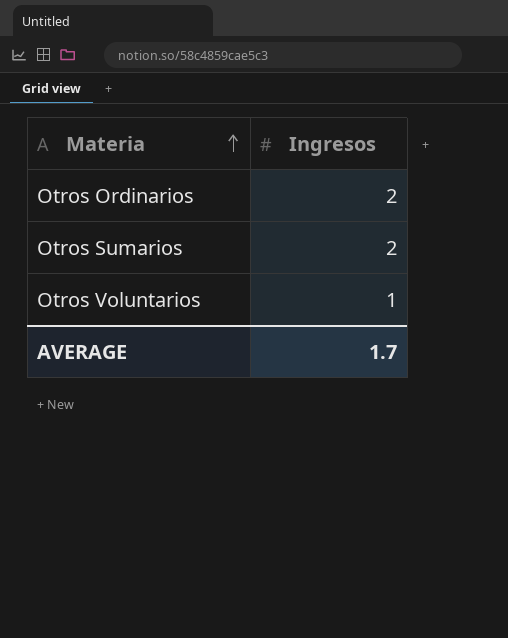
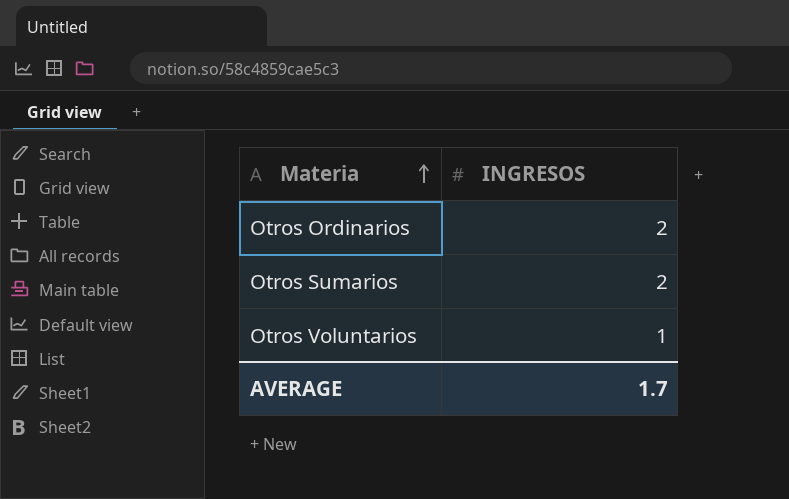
column name: Ingresos -> INGRESOS

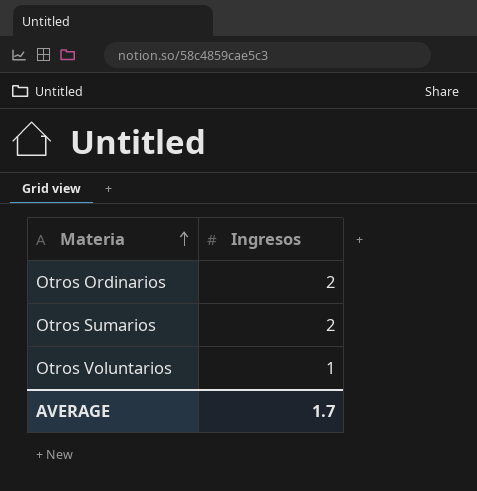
column name: INGRESOS -> Ingresos

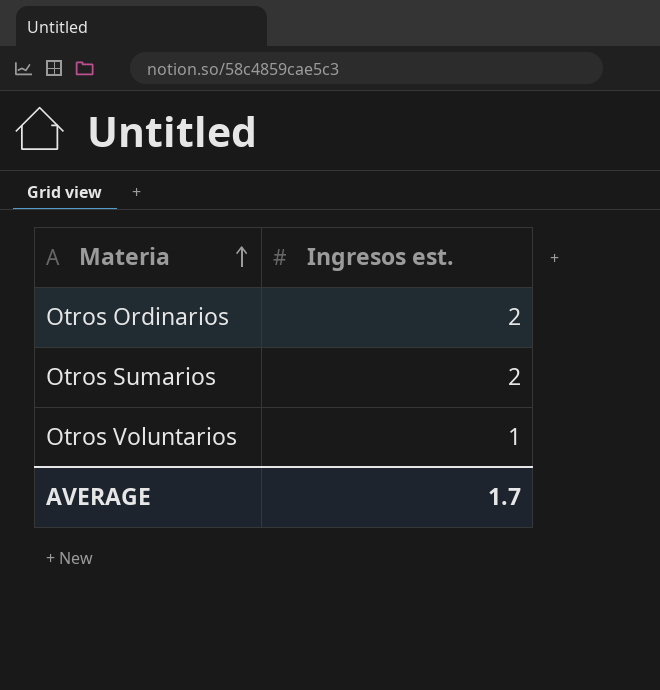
column name: Ingresos -> Ingresos est.

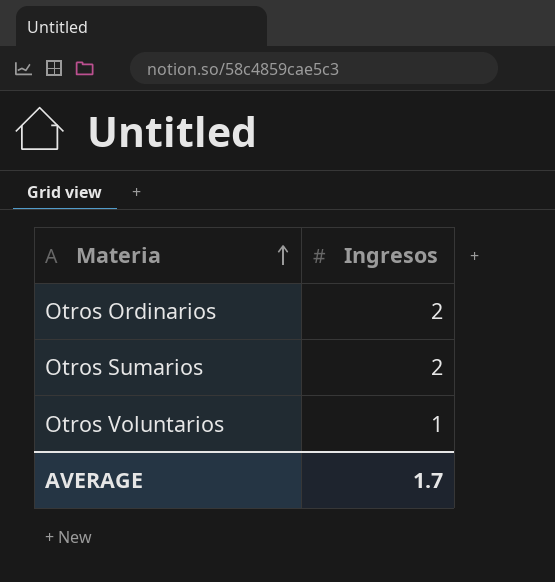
column name: Ingresos est. -> Ingresos

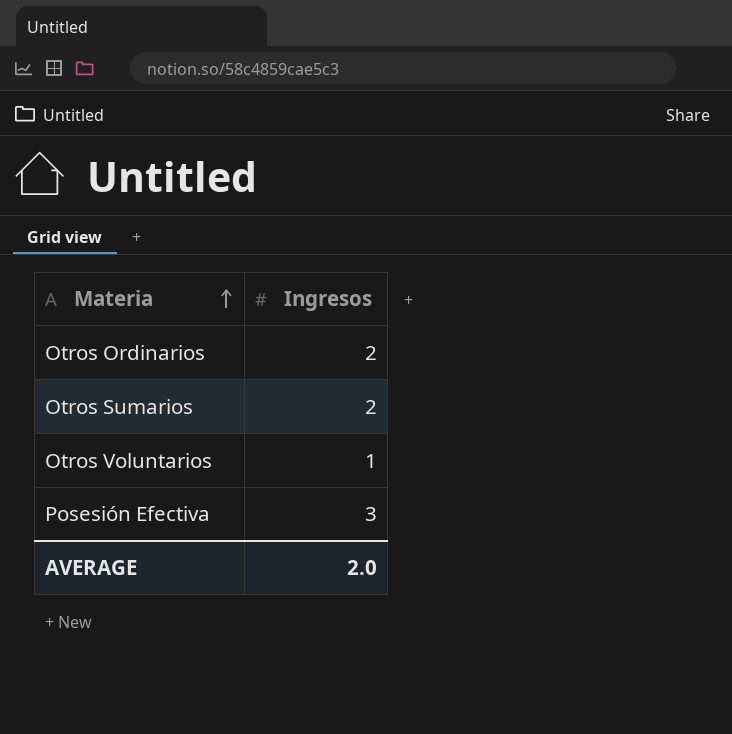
row Posesión Efectiva: none -> 3
AVERAGE | Ingresos: 1.7 -> 2.0

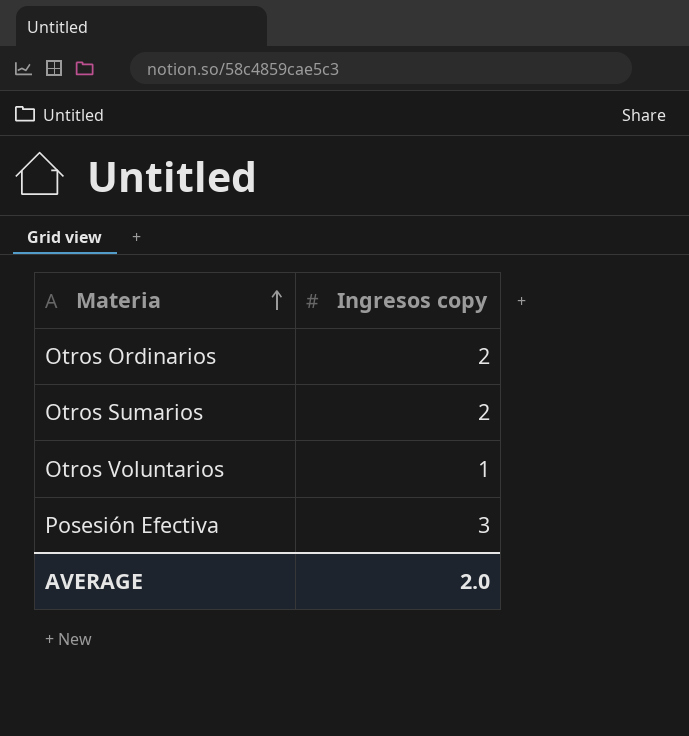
column name: Ingresos -> Ingresos copy

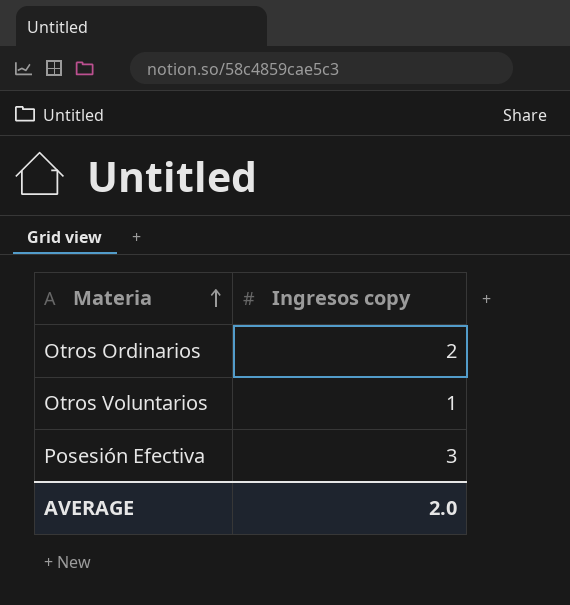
row Otros Sumarios: 2 -> none

